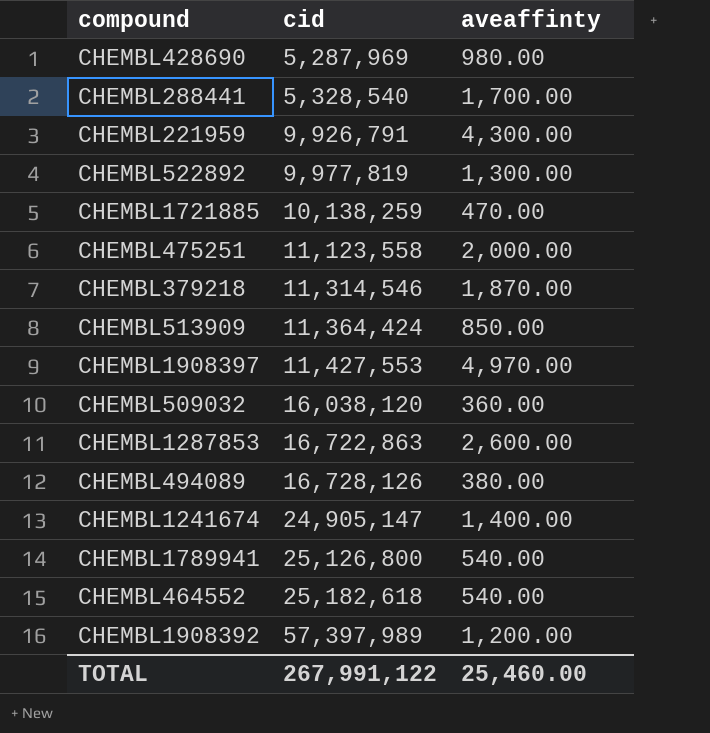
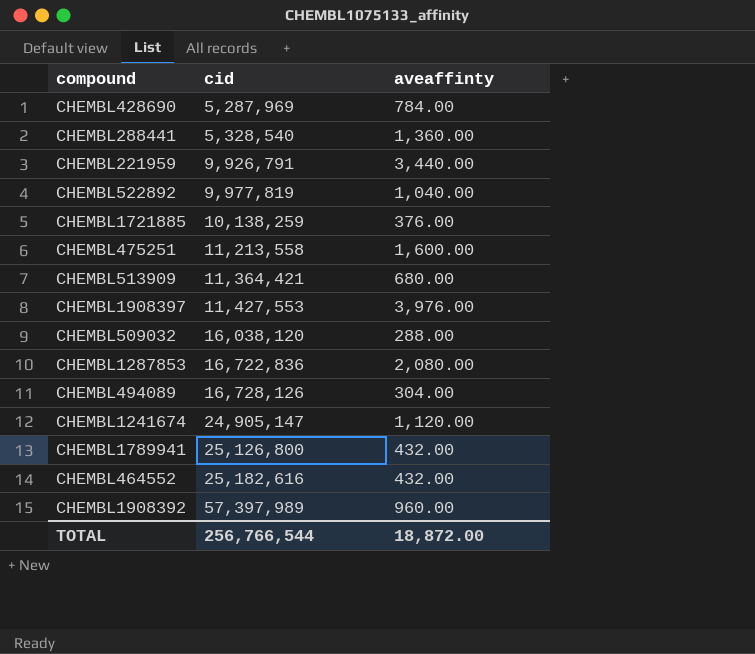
row CHEMBL379218: 11,314,546 | 1,870.00 -> none
CHEMBL428690 | aveaffinty: 980.00 -> 784.00
CHEMBL288441 | aveaffinty: 1,700.00 -> 1,360.00
CHEMBL221959 | aveaffinty: 4,300.00 -> 3,440.00
CHEMBL522892 | aveaffinty: 1,300.00 -> 1,040.00
CHEMBL1721885 | aveaffinty: 470.00 -> 376.00
CHEMBL475251 | cid: 11,123,558 -> 11,213,558
CHEMBL475251 | aveaffinty: 2,000.00 -> 1,600.00
CHEMBL513909 | cid: 11,364,424 -> 11,364,421
CHEMBL513909 | aveaffinty: 850.00 -> 680.00
CHEMBL1908397 | aveaffinty: 4,970.00 -> 3,976.00
CHEMBL509032 | aveaffinty: 360.00 -> 288.00
CHEMBL1287853 | cid: 16,722,863 -> 16,722,836
CHEMBL1287853 | aveaffinty: 2,600.00 -> 2,080.00
CHEMBL494089 | aveaffinty: 380.00 -> 304.00
CHEMBL1241674 | aveaffinty: 1,400.00 -> 1,120.00
CHEMBL1789941 | aveaffinty: 540.00 -> 432.00
CHEMBL464552 | cid: 25,182,618 -> 25,182,616
CHEMBL464552 | aveaffinty: 540.00 -> 432.00
CHEMBL1908392 | aveaffinty: 1,200.00 -> 960.00
TOTAL | cid: 267,991,122 -> 256,766,544
TOTAL | aveaffinty: 25,460.00 -> 18,872.00

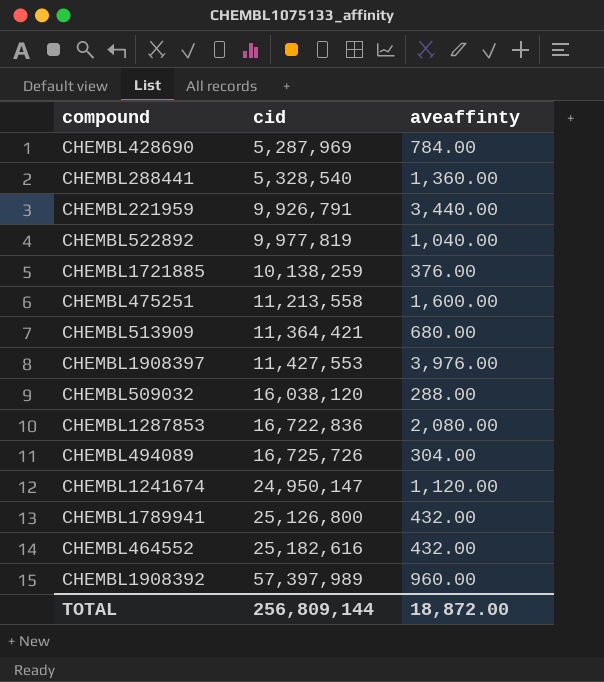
CHEMBL494089 | cid: 16,728,126 -> 16,725,726
CHEMBL1241674 | cid: 24,905,147 -> 24,950,147
TOTAL | cid: 256,766,544 -> 256,809,144

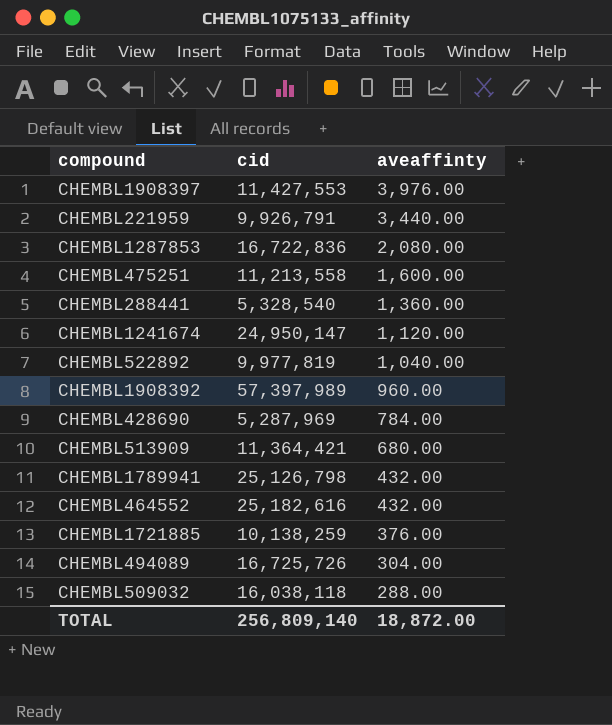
row order: cid ascending -> aveaffinty descending
CHEMBL1789941 | cid: 25,126,800 -> 25,126,798
CHEMBL509032 | cid: 16,038,120 -> 16,038,118
TOTAL | cid: 256,809,144 -> 256,809,140

